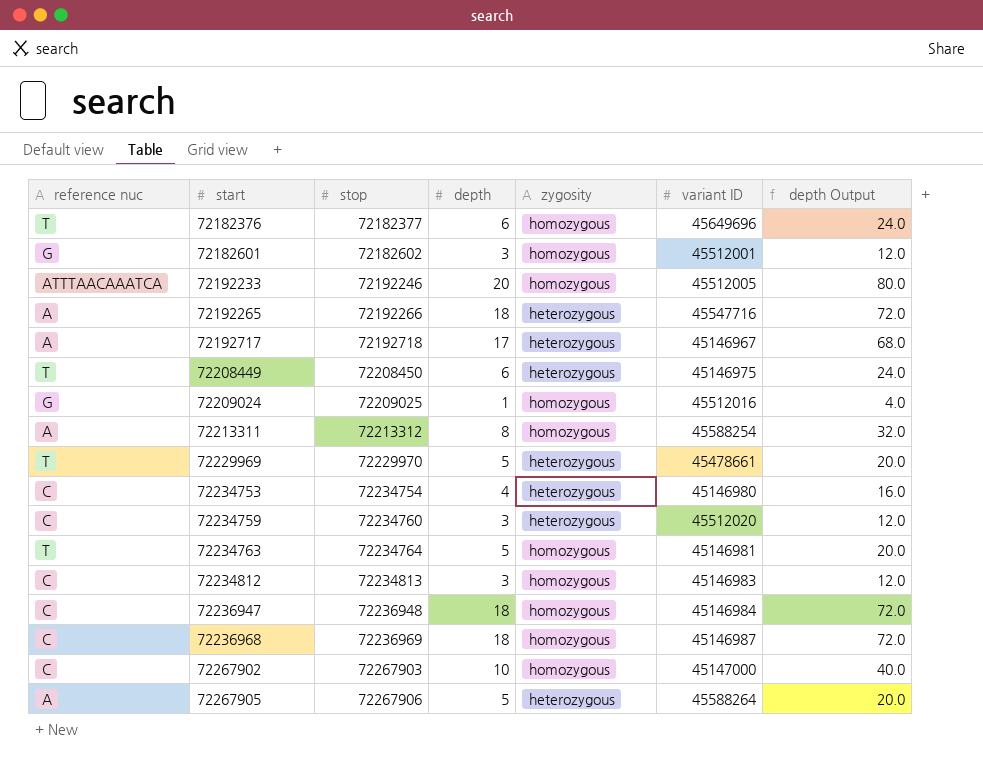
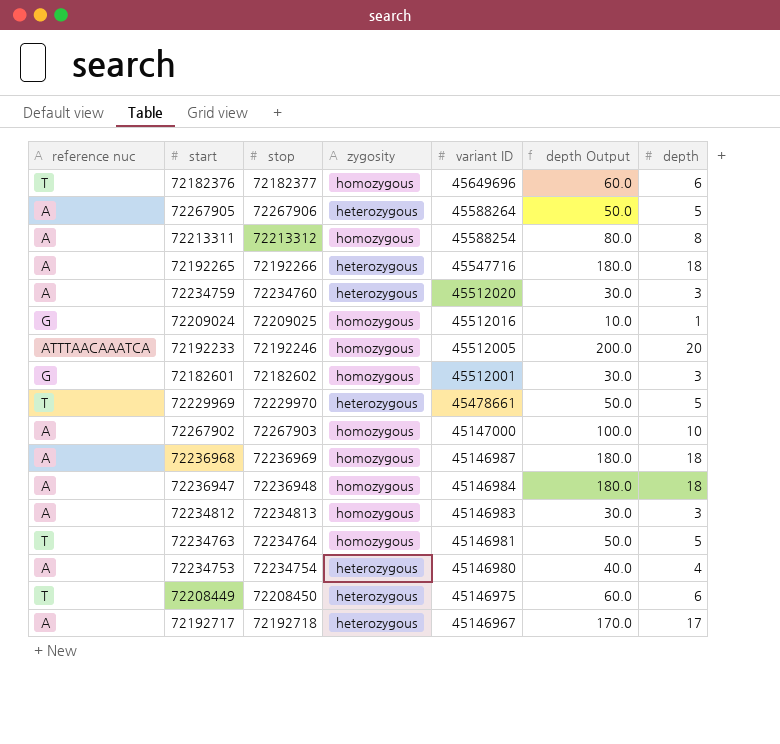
row order: start ascending -> variant ID descending
column depth Output | formula: [depth] * 4 -> [depth] * 10
column depth | position: 4 -> 7
72234759 | reference nuc: C -> A
72267902 | reference nuc: C -> A
72236968 | reference nuc: C -> A
72236947 | reference nuc: C -> A
72234812 | reference nuc: C -> A
72234753 | reference nuc: C -> A

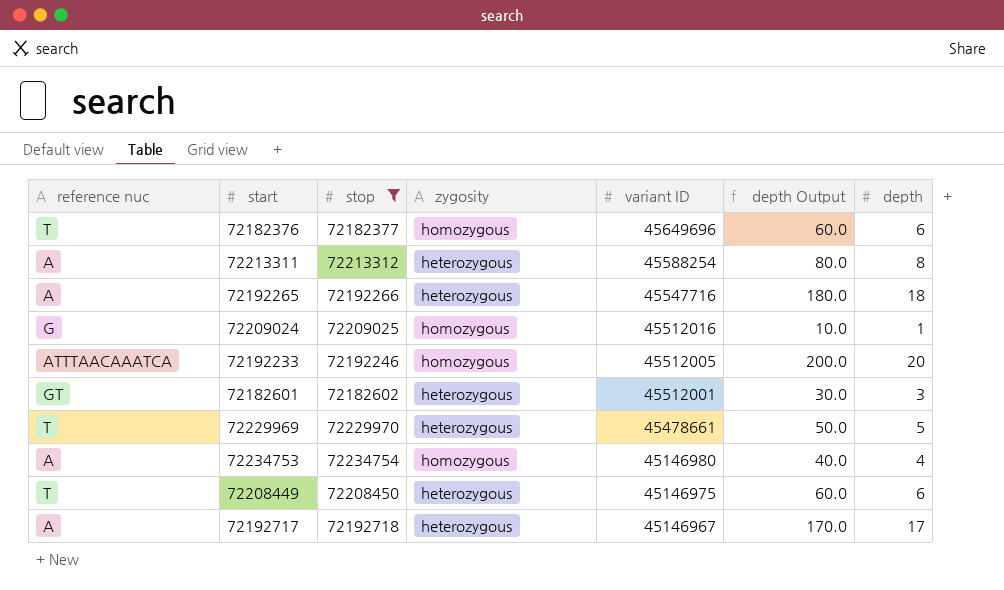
filter: none -> stop <= 72234754
72213311 | zygosity: homozygous -> heterozygous
72182601 | reference nuc: G -> GT
72182601 | zygosity: homozygous -> heterozygous
72234753 | zygosity: heterozygous -> homozygous

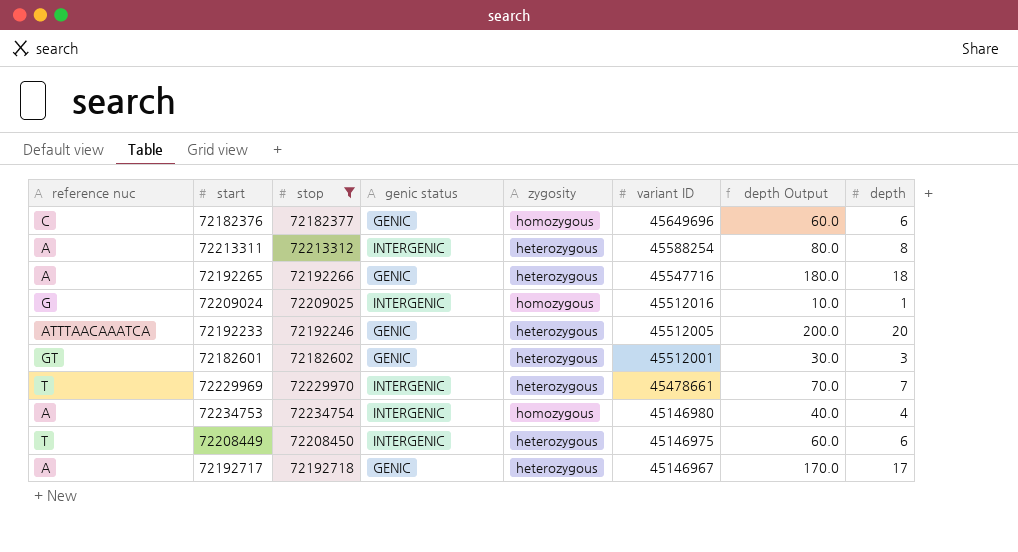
column genic status | position: none -> 4
72182376 | reference nuc: T -> C
72192233 | zygosity: homozygous -> heterozygous
72229969 | depth Output: 50.0 -> 70.0
72229969 | depth: 5 -> 7

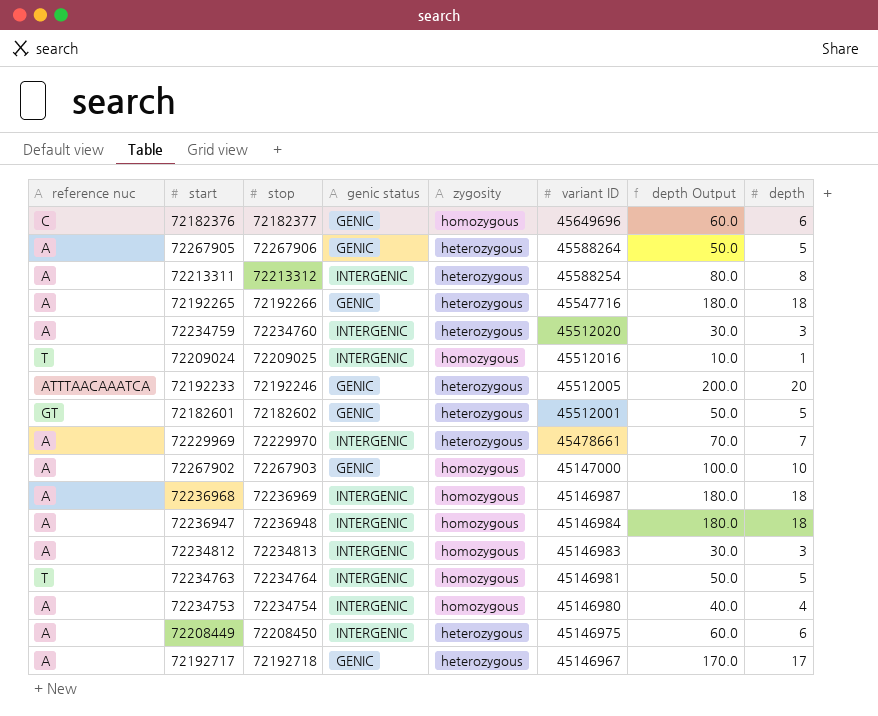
filter: stop <= 72234754 -> none
72209024 | reference nuc: G -> T
72182601 | depth Output: 30.0 -> 50.0
72182601 | depth: 3 -> 5
72229969 | reference nuc: T -> A
72208449 | reference nuc: T -> A

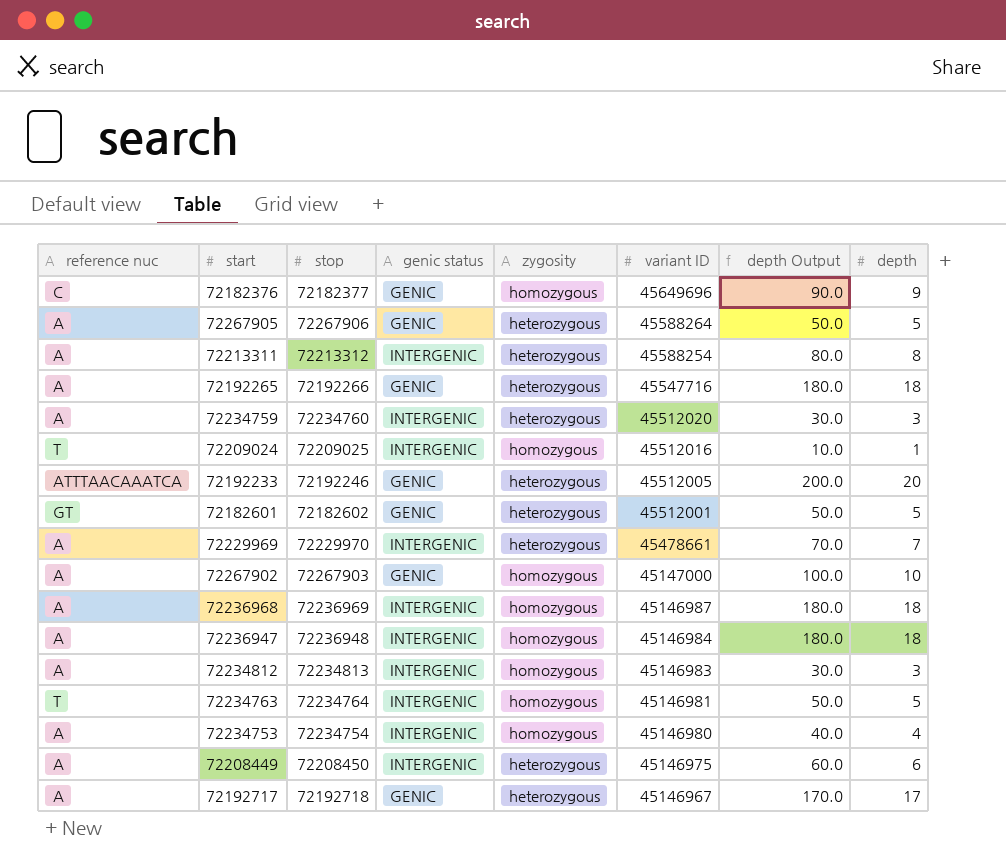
72182376 | depth Output: 60.0 -> 90.0
72182376 | depth: 6 -> 9

